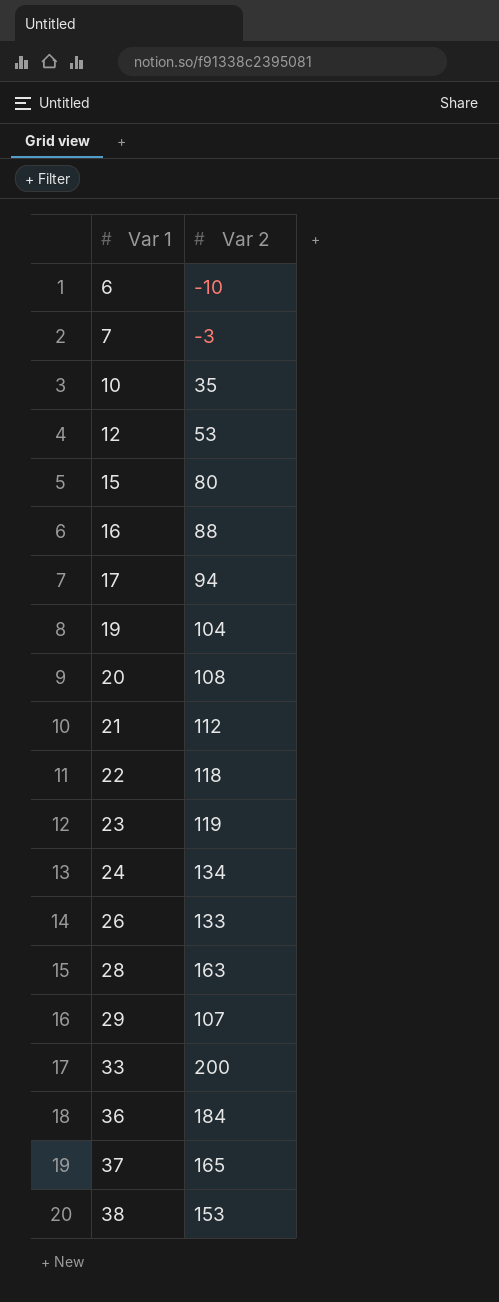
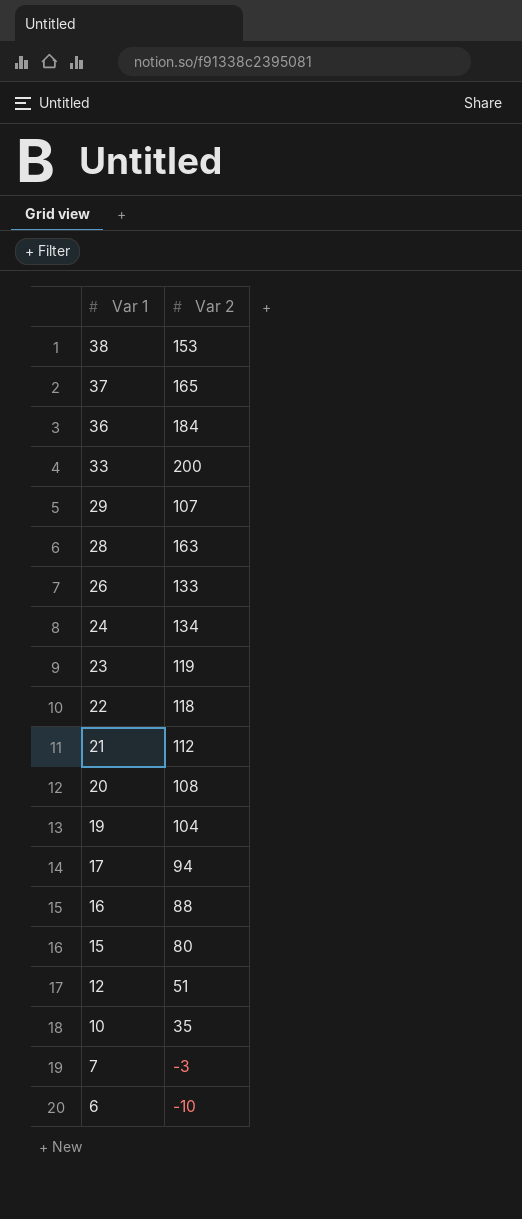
row order: Var 1 ascending -> Var 1 descending
12 | Var 2: 53 -> 51

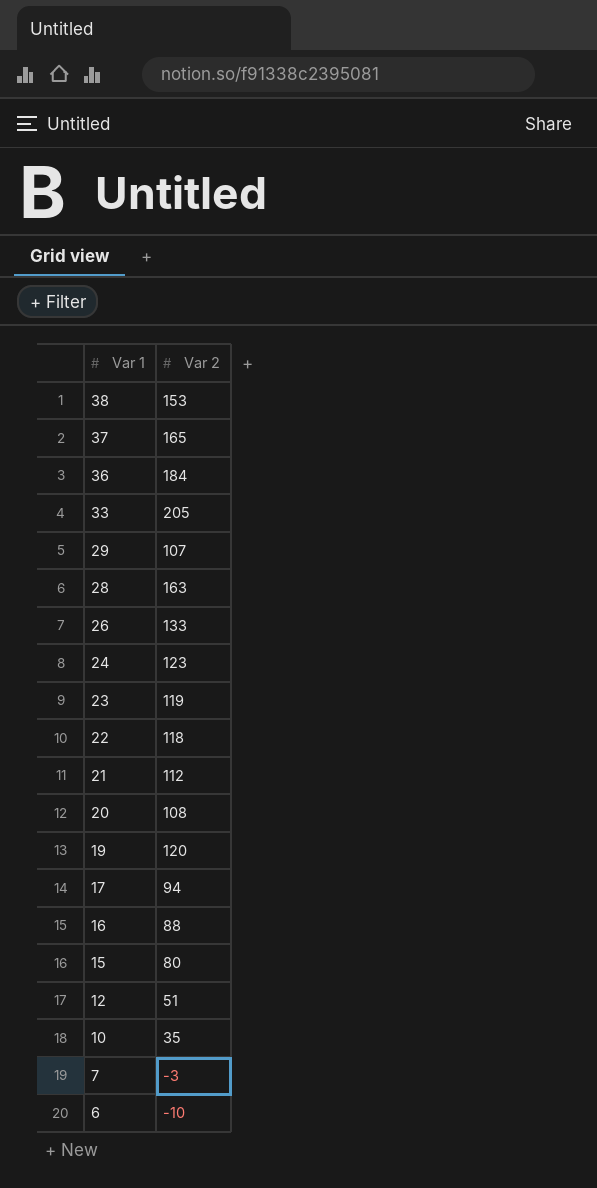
33 | Var 2: 200 -> 205
24 | Var 2: 134 -> 123
19 | Var 2: 104 -> 120

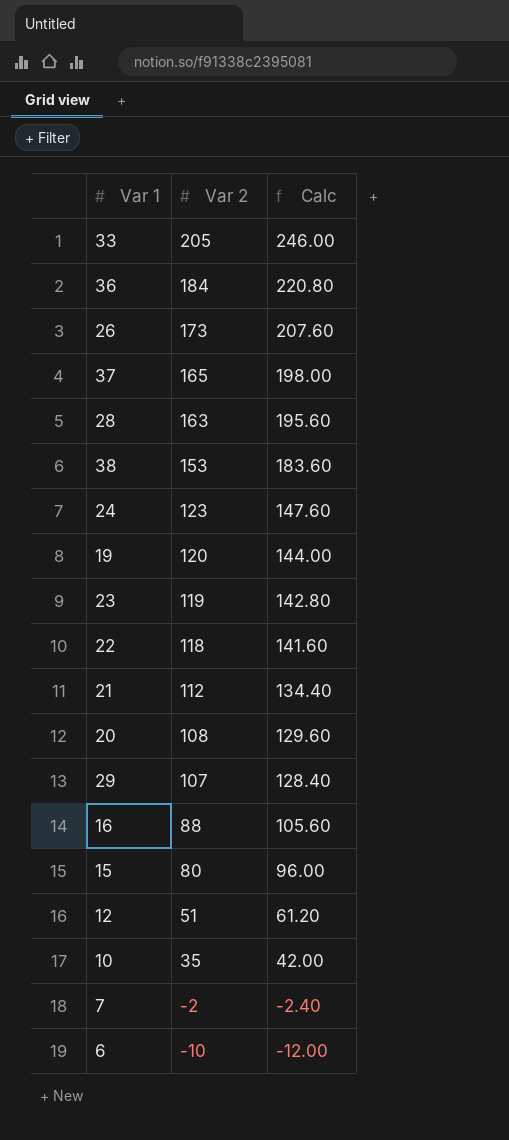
row order: Var 1 descending -> Var 2 descending
column Calc | formula: none -> [Var 2] * 1.2
row 17: 94 -> none
26 | Var 2: 133 -> 173
7 | Var 2: -3 -> -2

